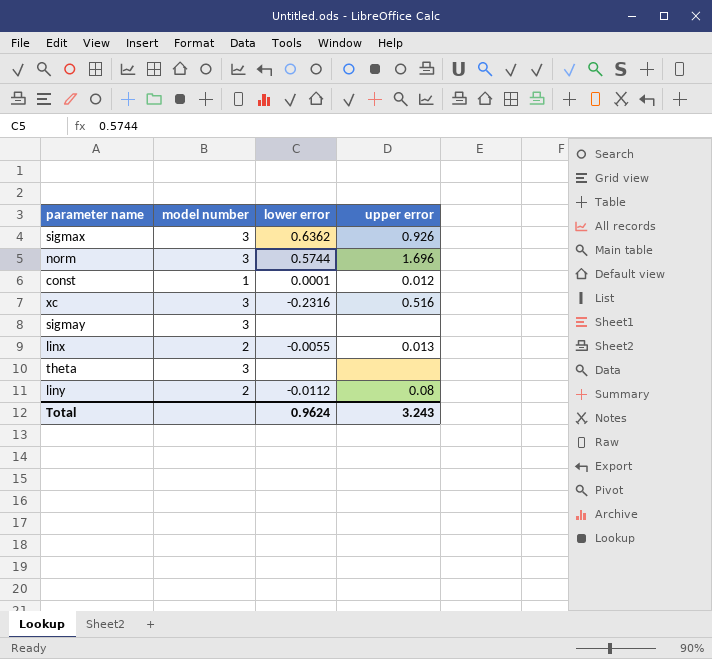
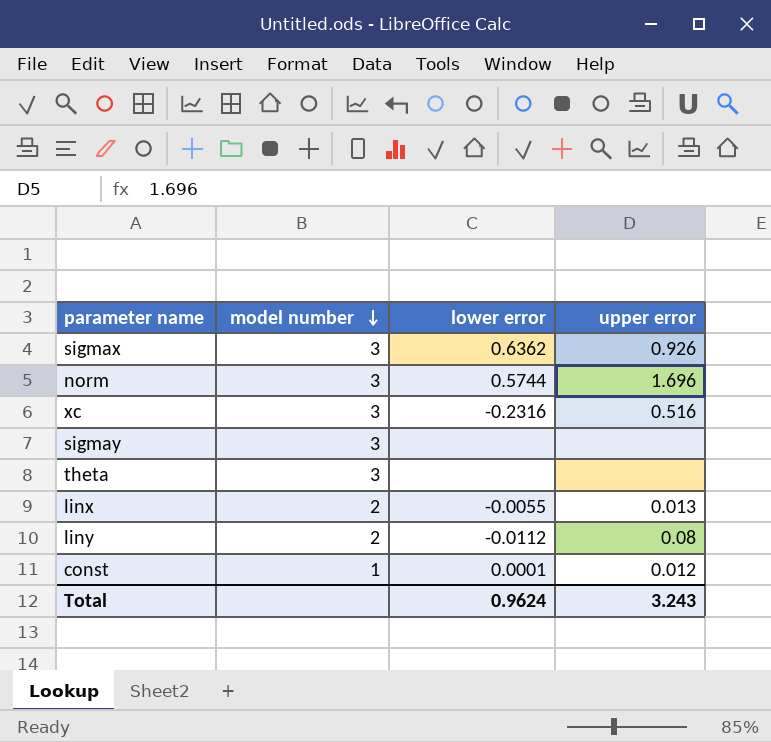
row order: none -> model number descending

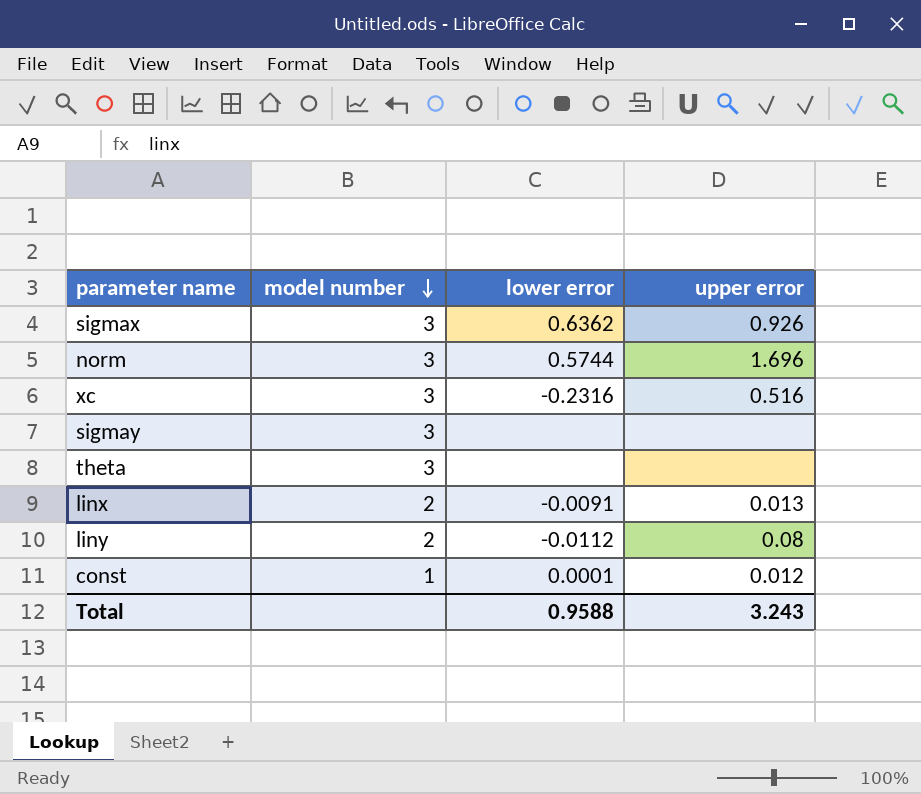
linx | lower error: -0.0055 -> -0.0091
Total | lower error: 0.9624 -> 0.9588

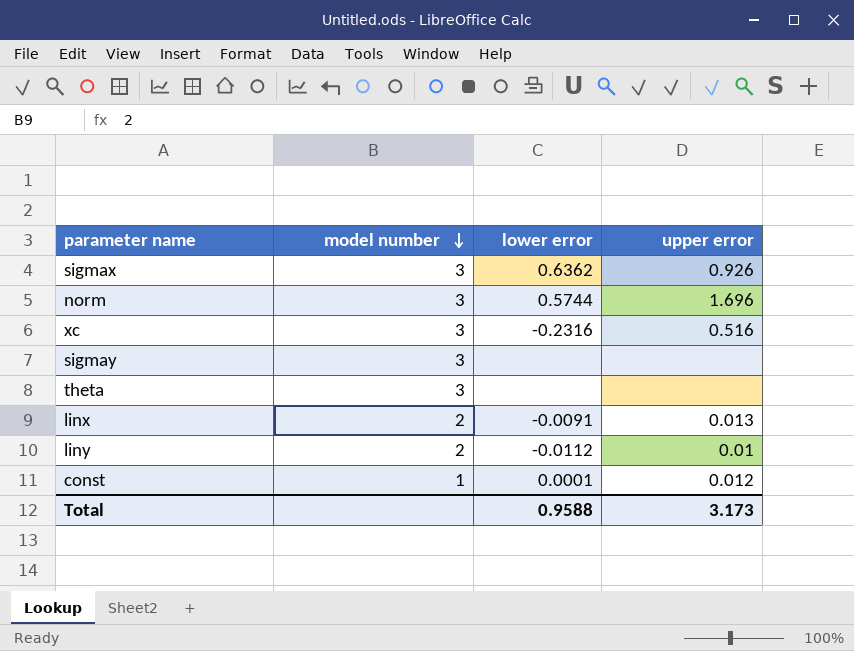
liny | upper error: 0.08 -> 0.01
Total | upper error: 3.243 -> 3.173

